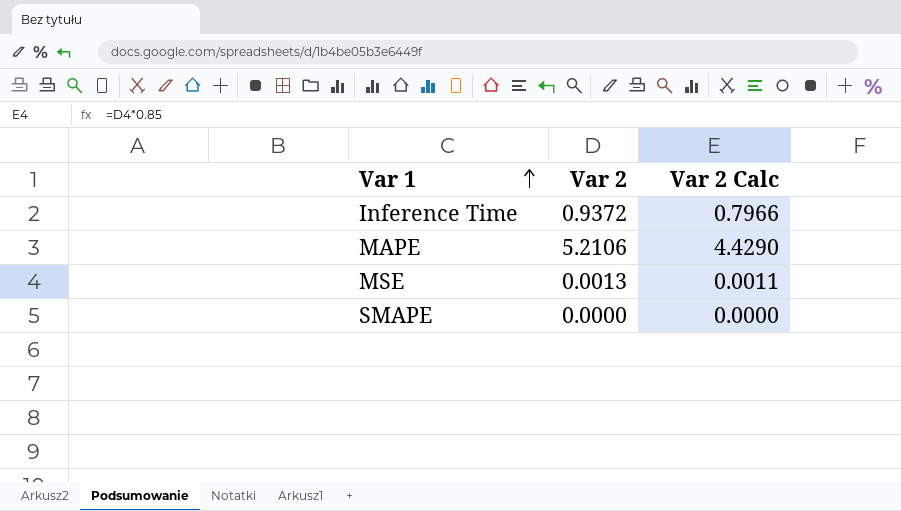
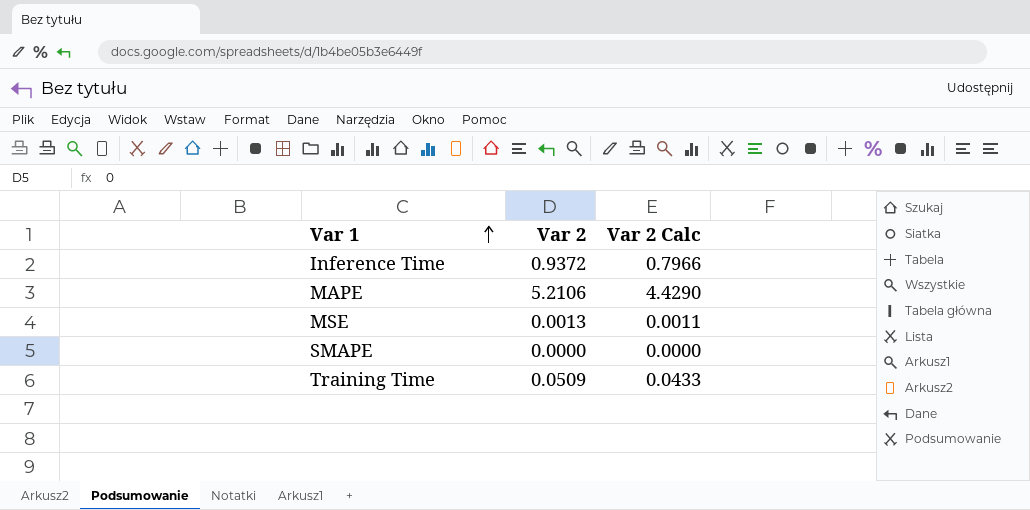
row Training Time: none -> 0.0509 | 0.0433

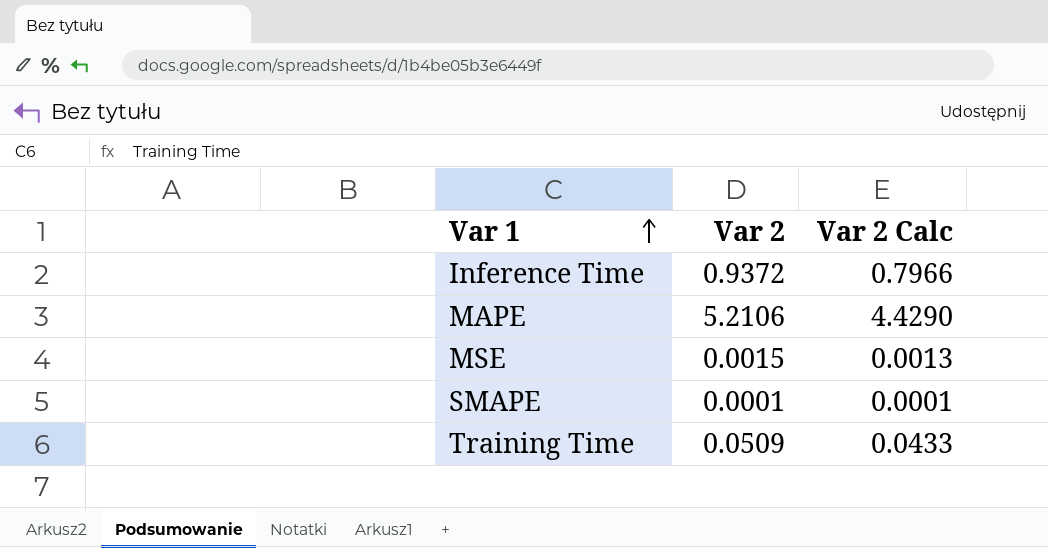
MSE | Var 2: 0.0013 -> 0.0015
MSE | Var 2 Calc: 0.0011 -> 0.0013
SMAPE | Var 2: 0.0000 -> 0.0001
SMAPE | Var 2 Calc: 0.0000 -> 0.0001

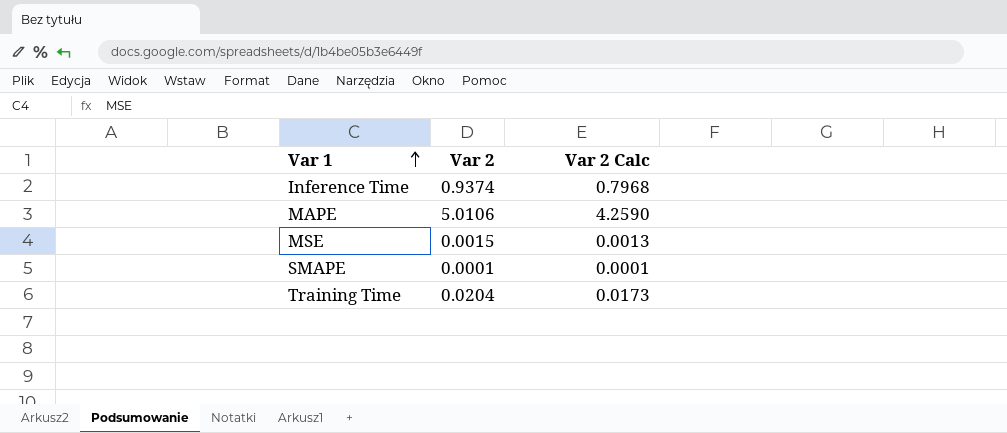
Inference Time | Var 2: 0.9372 -> 0.9374
Inference Time | Var 2 Calc: 0.7966 -> 0.7968
MAPE | Var 2: 5.2106 -> 5.0106
MAPE | Var 2 Calc: 4.4290 -> 4.2590
Training Time | Var 2: 0.0509 -> 0.0204
Training Time | Var 2 Calc: 0.0433 -> 0.0173

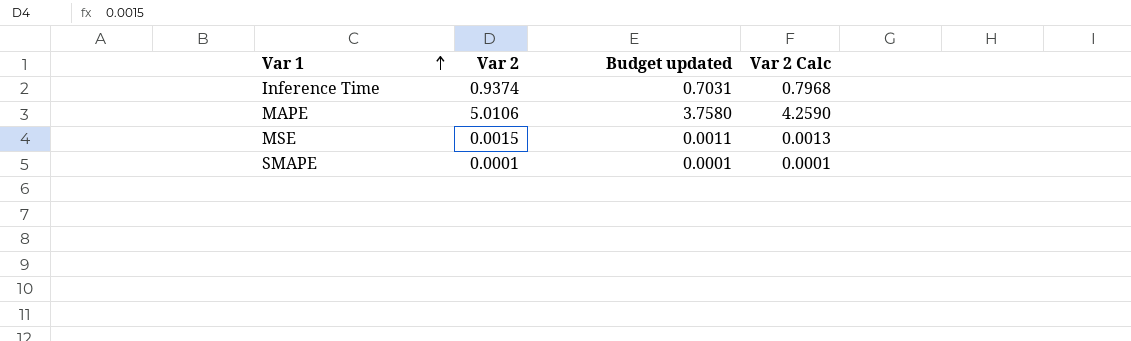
column Budget updated | formula: none -> [Var 2] * 0.75
row Training Time: 0.0204 | 0.0173 -> none

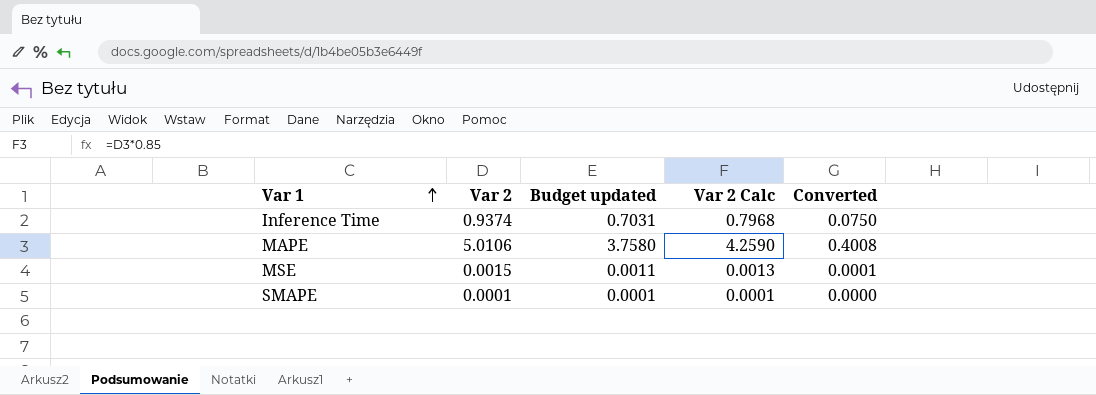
column Converted | formula: none -> [Var 2] * 0.08

